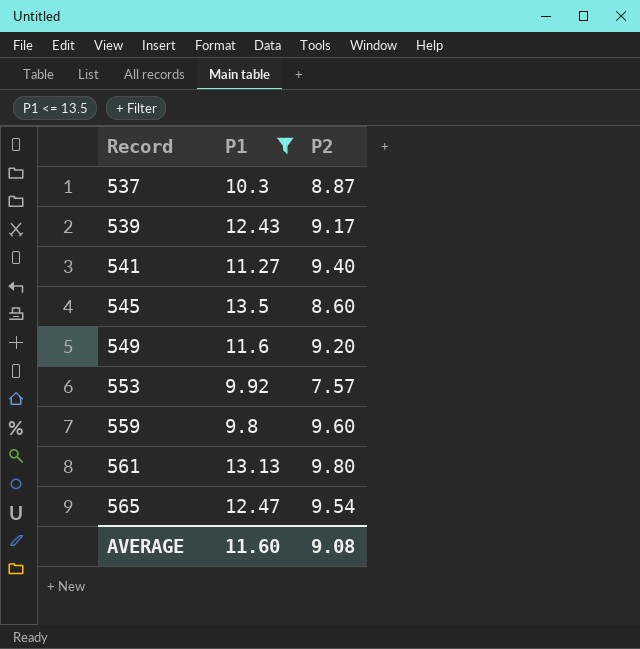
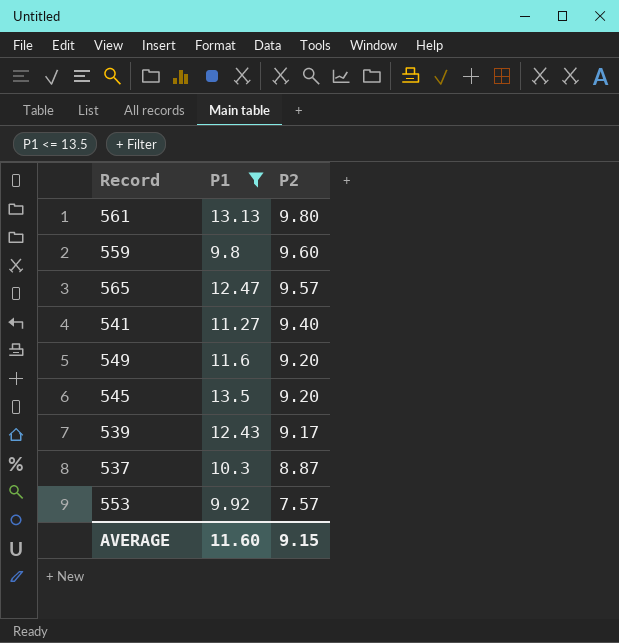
row order: Record ascending -> P2 descending
565 | P2: 9.54 -> 9.57
545 | P2: 8.60 -> 9.20
AVERAGE | P2: 9.08 -> 9.15

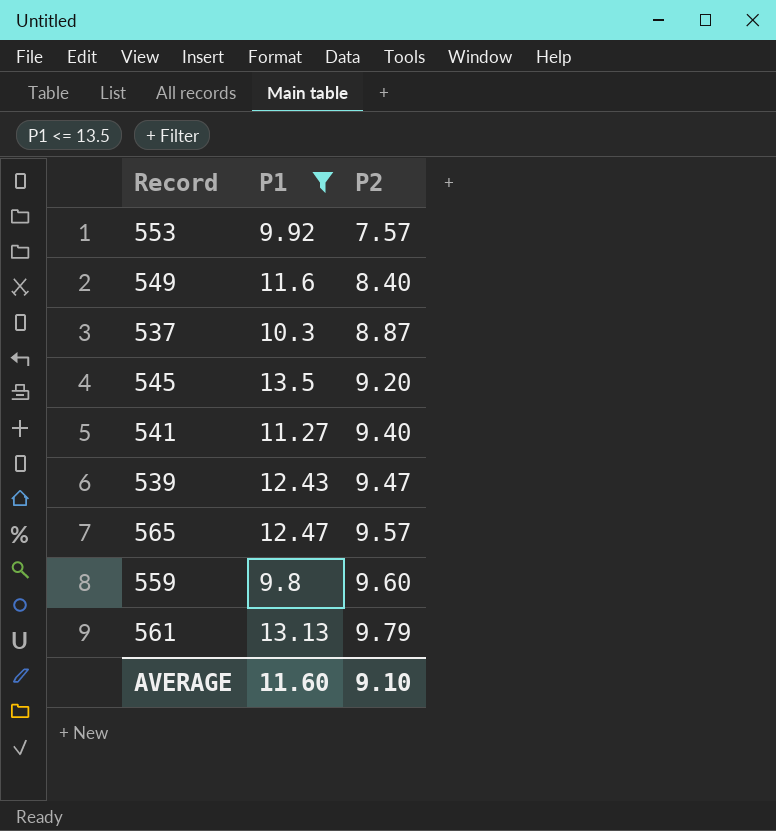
row order: P2 descending -> P2 ascending
549 | P2: 9.20 -> 8.40
539 | P2: 9.17 -> 9.47
561 | P2: 9.80 -> 9.79
AVERAGE | P2: 9.15 -> 9.10

